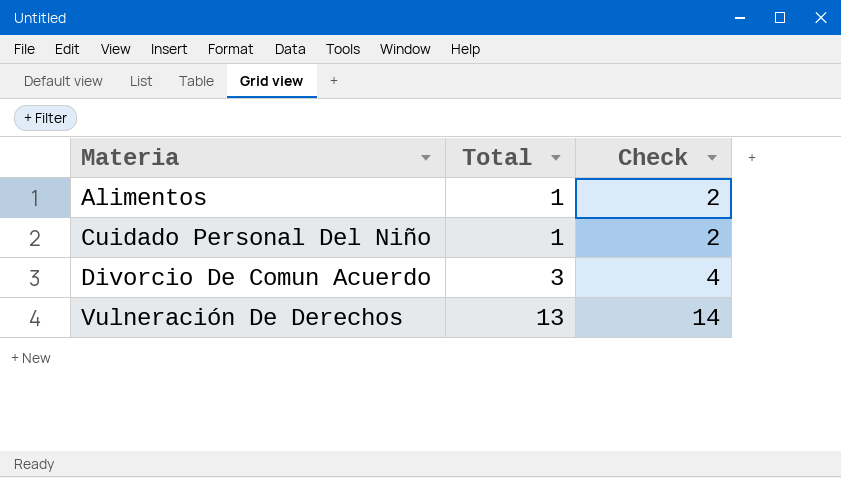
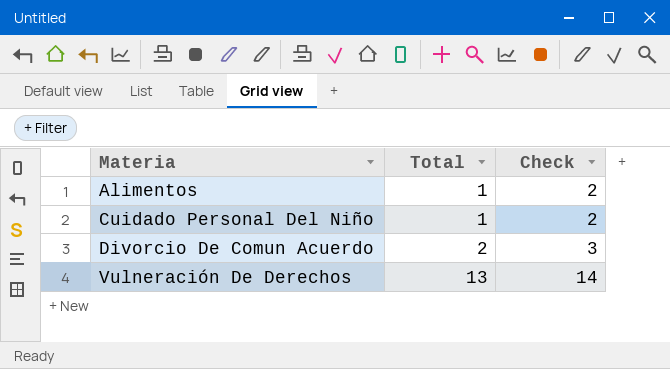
Divorcio De Comun Acuerdo | Total: 3 -> 2
Divorcio De Comun Acuerdo | Check: 4 -> 3

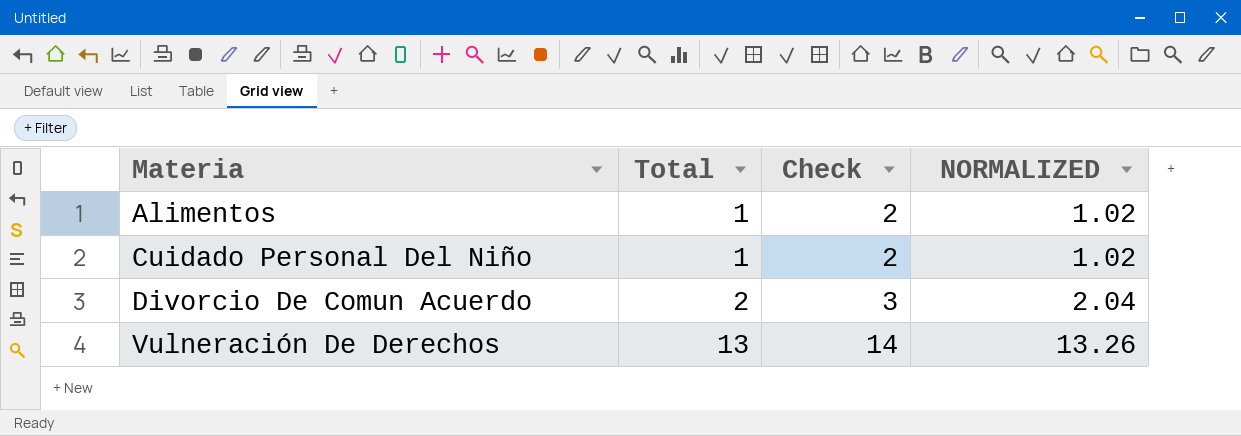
column NORMALIZED | formula: none -> [Total] * 1.02

